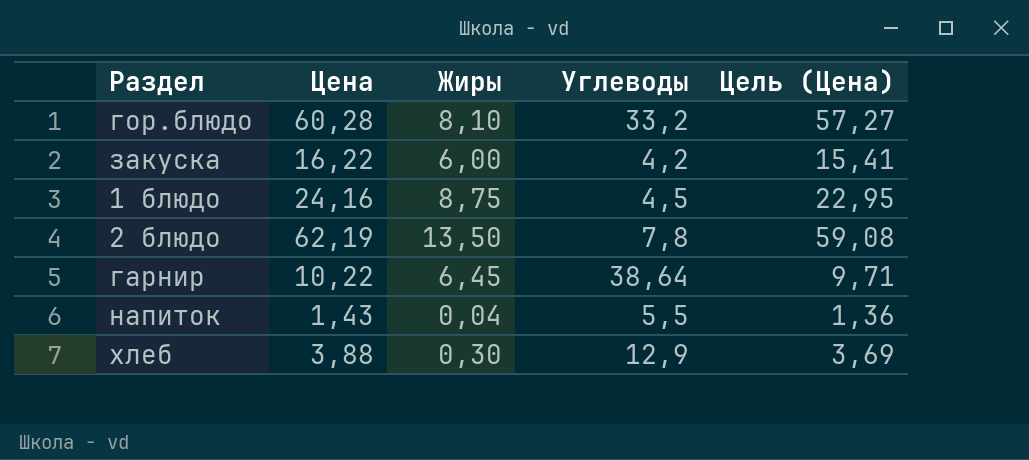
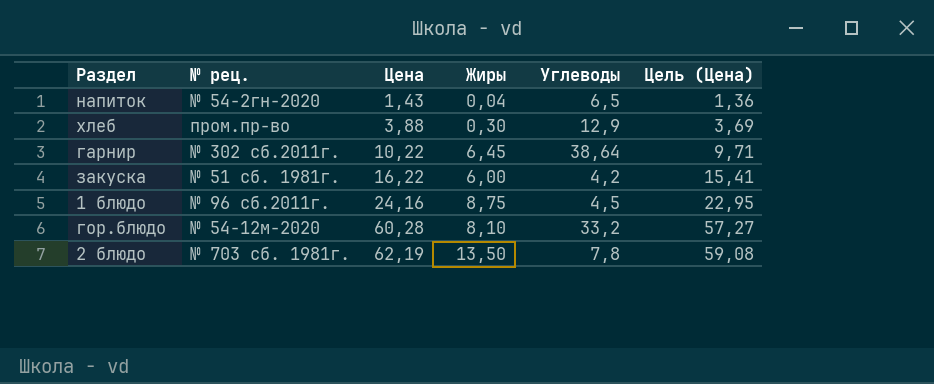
row order: none -> Цена ascending
column № рец. | position: none -> 2
напиток | Углеводы: 5,5 -> 6,5

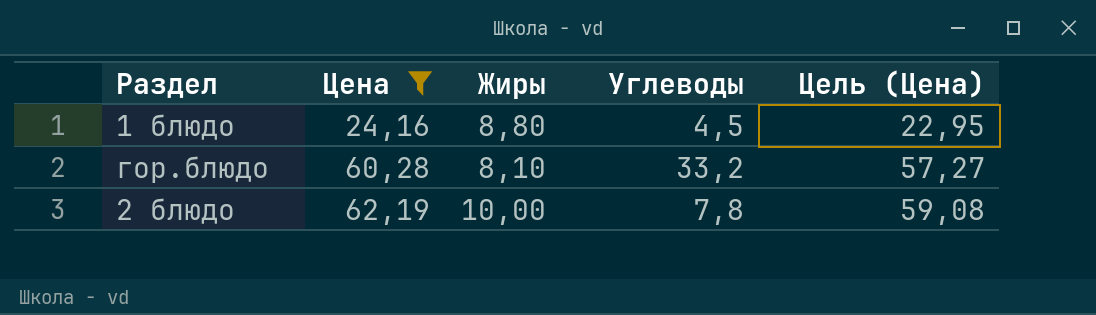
filter: none -> Цена >= 24,16
column № рец. | position: 2 -> none
1 блюдо | Жиры: 8,75 -> 8,80
2 блюдо | Жиры: 13,50 -> 10,00

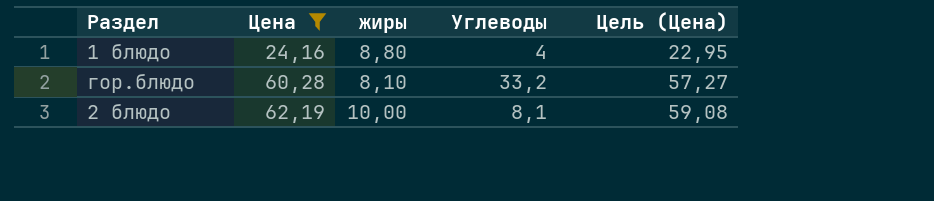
column name: Жиры -> жиры
1 блюдо | Углеводы: 4,5 -> 4
2 блюдо | Углеводы: 7,8 -> 8,1

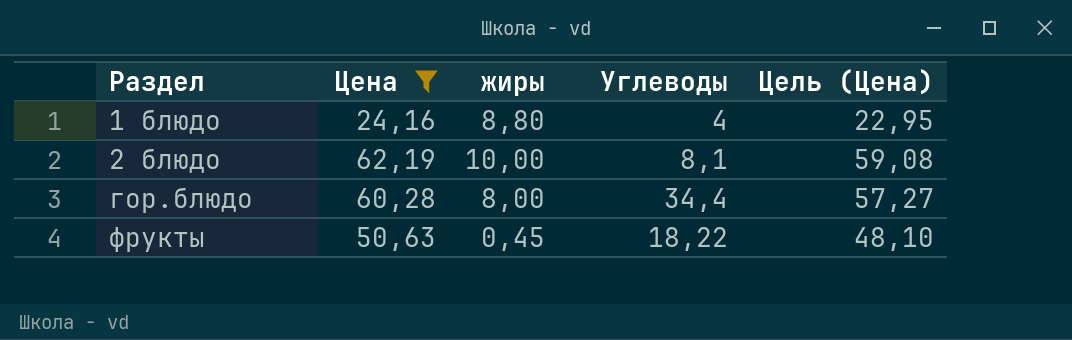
row order: Цена ascending -> Раздел ascending
гор.блюдо | жиры: 8,10 -> 8,00
гор.блюдо | Углеводы: 33,2 -> 34,4
row фрукты: none -> 50,63 | 0,45 | 18,22 | 48,10

